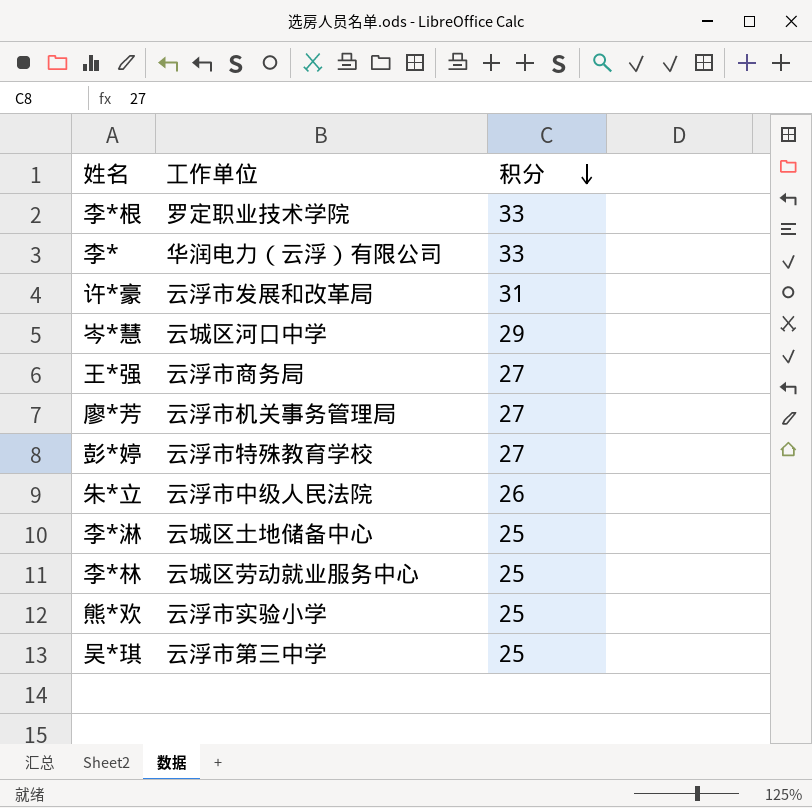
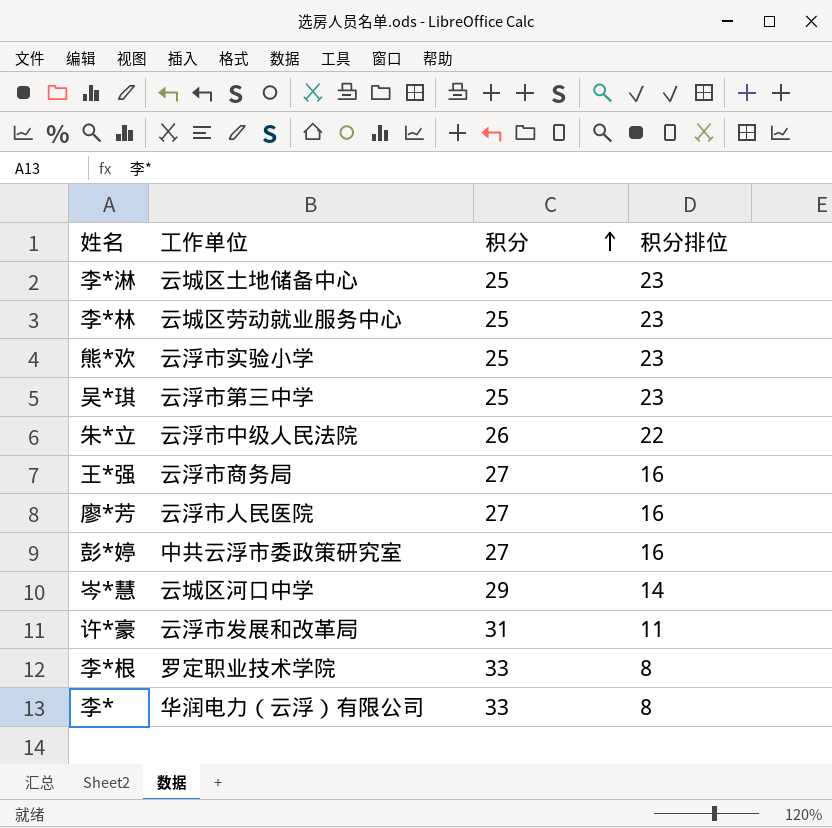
row order: 积分 descending -> 积分 ascending
column 积分排位 | position: none -> 4
廖*芳 | 工作单位: 云浮市机关事务管理局 -> 云浮市人民医院
彭*婷 | 工作单位: 云浮市特殊教育学校 -> 中共云浮市委政策研究室

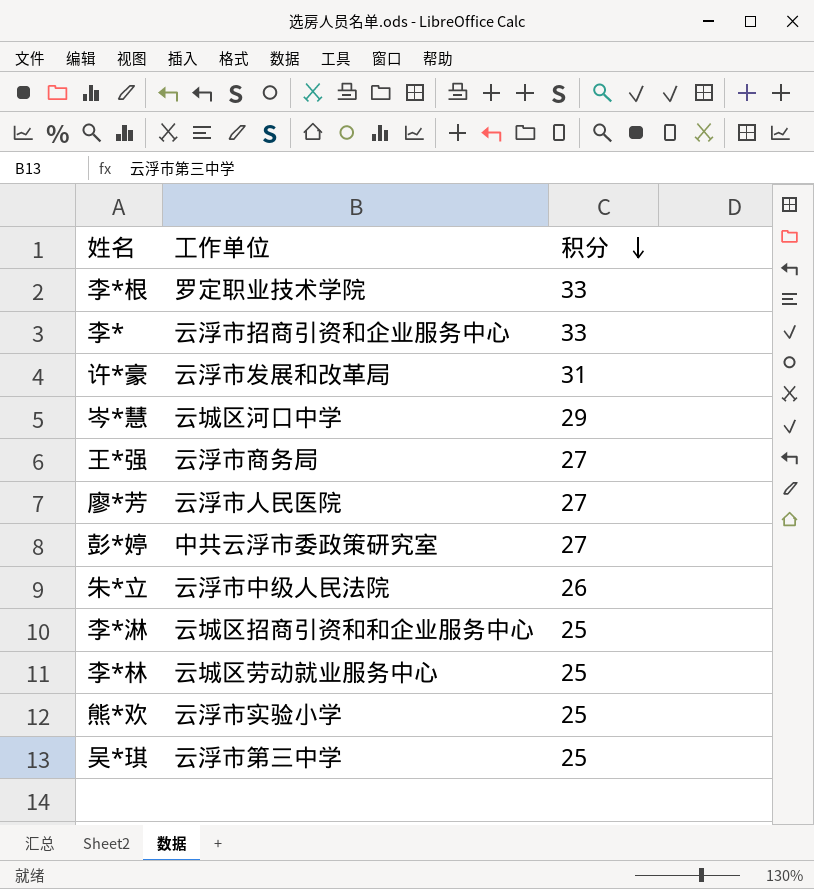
row order: 积分 ascending -> 积分 descending
column 积分排位 | position: 4 -> none
李* | 工作单位: 华润电力（云浮）有限公司 -> 云浮市招商引资和企业服务中心
李*淋 | 工作单位: 云城区土地储备中心 -> 云城区招商引资和和企业服务中心

